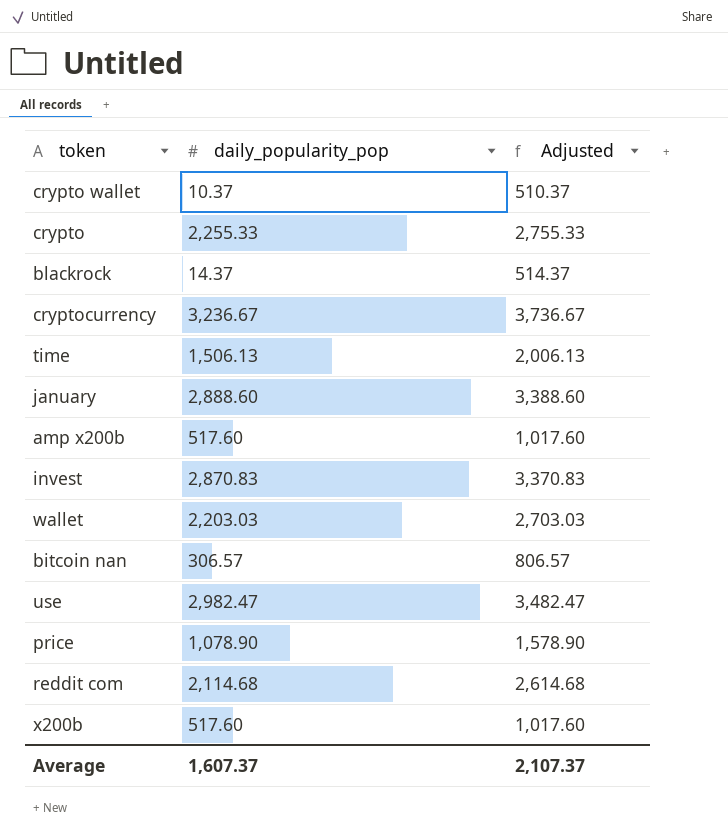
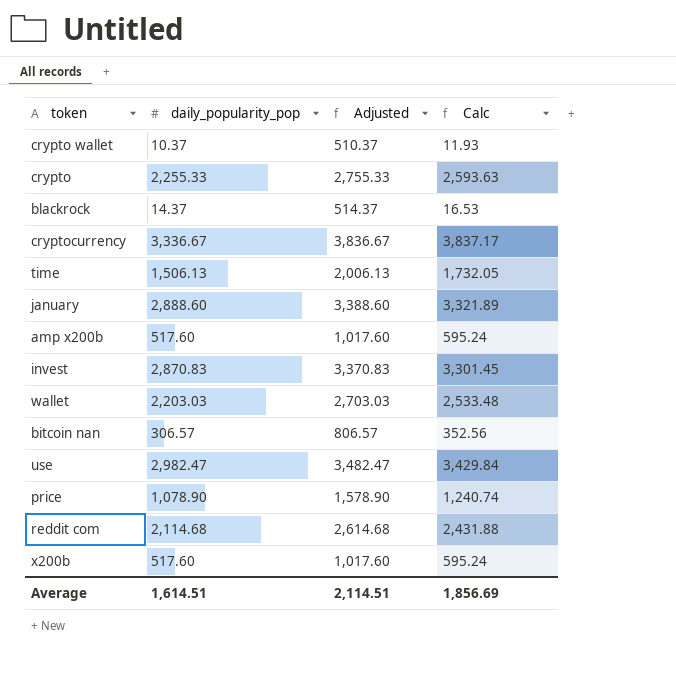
column Calc | formula: none -> [daily_popularity_pop] * 1.15
cryptocurrency | daily_popularity_pop: 3,236.67 -> 3,336.67
cryptocurrency | Adjusted: 3,736.67 -> 3,836.67
Average | daily_popularity_pop: 1,607.37 -> 1,614.51
Average | Adjusted: 2,107.37 -> 2,114.51

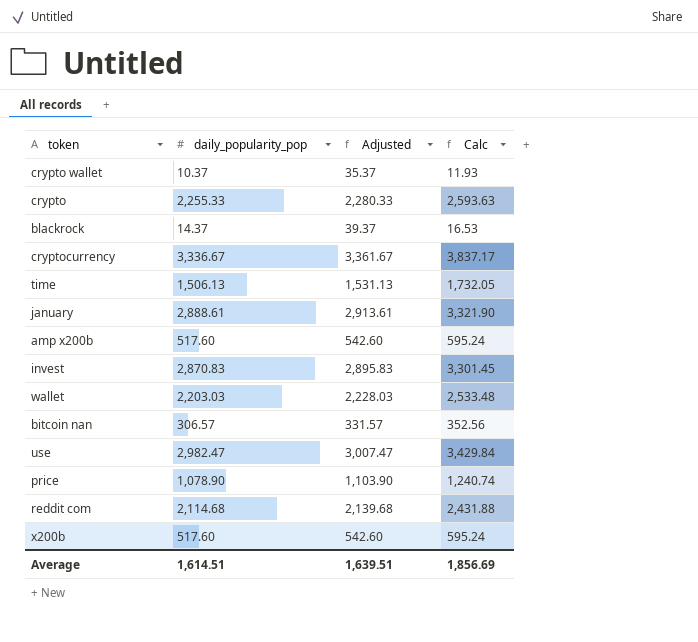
column Adjusted | formula: [daily_popularity_pop] + 500 -> [daily_popularity_pop] + 25
january | daily_popularity_pop: 2,888.60 -> 2,888.61
january | Calc: 3,321.89 -> 3,321.90
Average | Adjusted: 2,114.51 -> 1,639.51

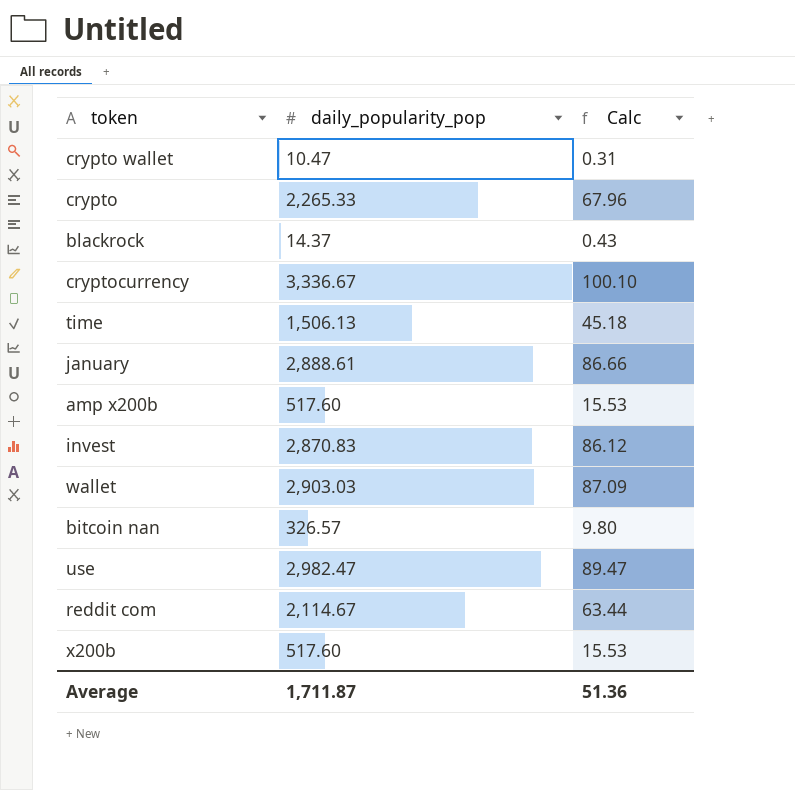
column Adjusted | formula: [daily_popularity_pop] + 25 -> none
column Calc | formula: [daily_popularity_pop] * 1.15 -> [daily_popularity_pop] * 0.03
row price: 1,078.90 | 1,103.90 | 1,240.74 -> none
crypto wallet | daily_popularity_pop: 10.37 -> 10.47
crypto | daily_popularity_pop: 2,255.33 -> 2,265.33
wallet | daily_popularity_pop: 2,203.03 -> 2,903.03
bitcoin nan | daily_popularity_pop: 306.57 -> 326.57
reddit com | daily_popularity_pop: 2,114.68 -> 2,114.67
Average | daily_popularity_pop: 1,614.51 -> 1,711.87
Average | Calc: 1,856.69 -> 51.36

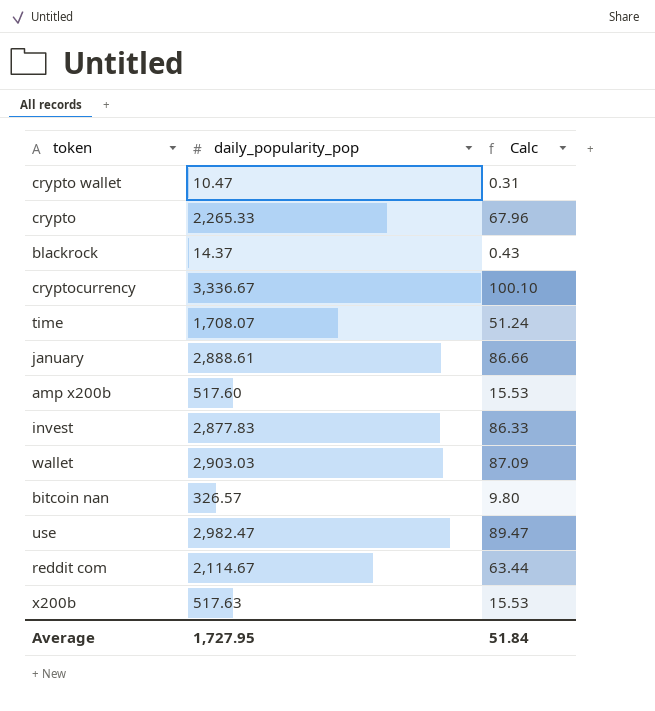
time | daily_popularity_pop: 1,506.13 -> 1,708.07
time | Calc: 45.18 -> 51.24
invest | daily_popularity_pop: 2,870.83 -> 2,877.83
invest | Calc: 86.12 -> 86.33
x200b | daily_popularity_pop: 517.60 -> 517.63
Average | daily_popularity_pop: 1,711.87 -> 1,727.95
Average | Calc: 51.36 -> 51.84

